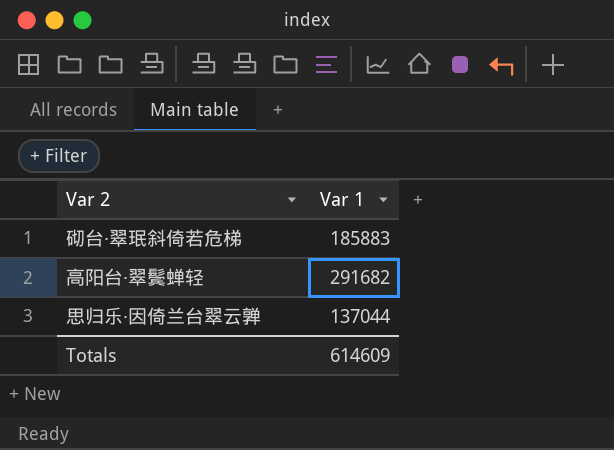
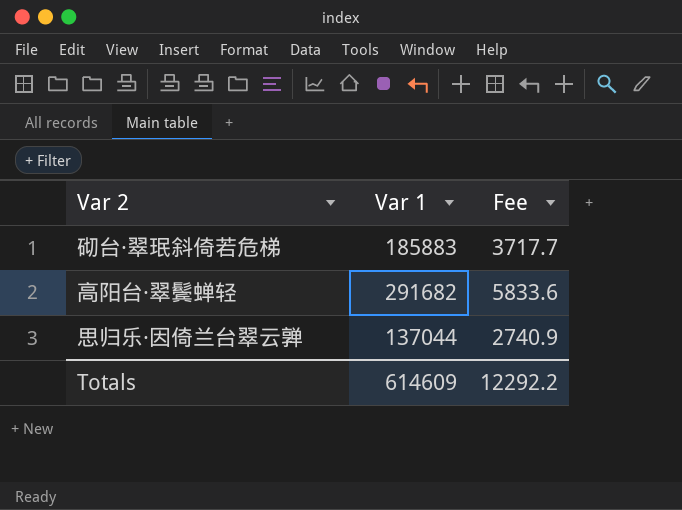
column Fee | formula: none -> [Var 1] * 0.02

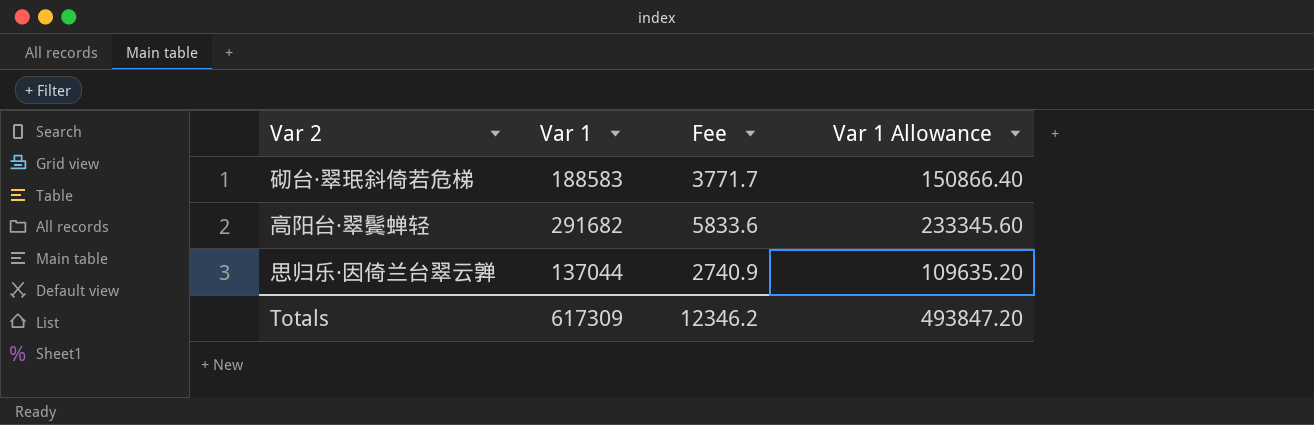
column Var 1 Allowance | formula: none -> [Var 1] * 0.8
砌台·翠珉斜倚若危梯 | Var 1: 185883 -> 188583
砌台·翠珉斜倚若危梯 | Fee: 3717.7 -> 3771.7
Totals | Var 1: 614609 -> 617309
Totals | Fee: 12292.2 -> 12346.2

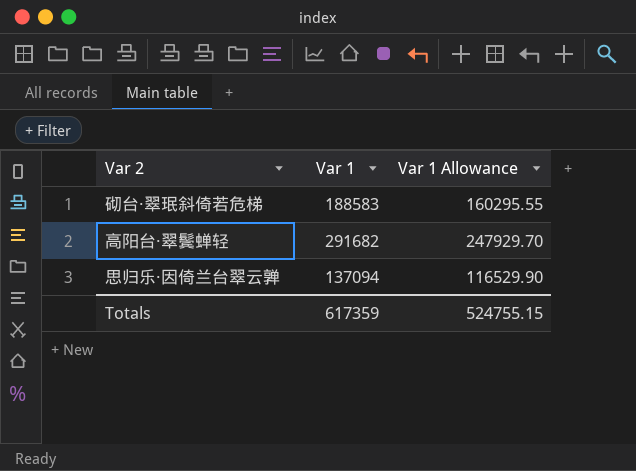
column Fee | formula: [Var 1] * 0.02 -> none
column Var 1 Allowance | formula: [Var 1] * 0.8 -> [Var 1] * 0.85
思归乐·因倚兰台翠云亸 | Var 1: 137044 -> 137094
Totals | Var 1: 617309 -> 617359
Totals | Var 1 Allowance: 493847.20 -> 524755.15

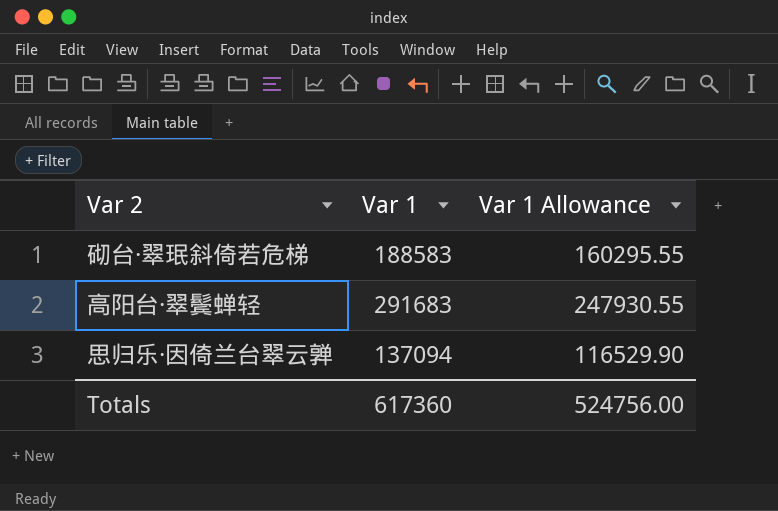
高阳台·翠鬓蝉轻 | Var 1: 291682 -> 291683
高阳台·翠鬓蝉轻 | Var 1 Allowance: 247929.70 -> 247930.55
Totals | Var 1: 617359 -> 617360
Totals | Var 1 Allowance: 524755.15 -> 524756.00

